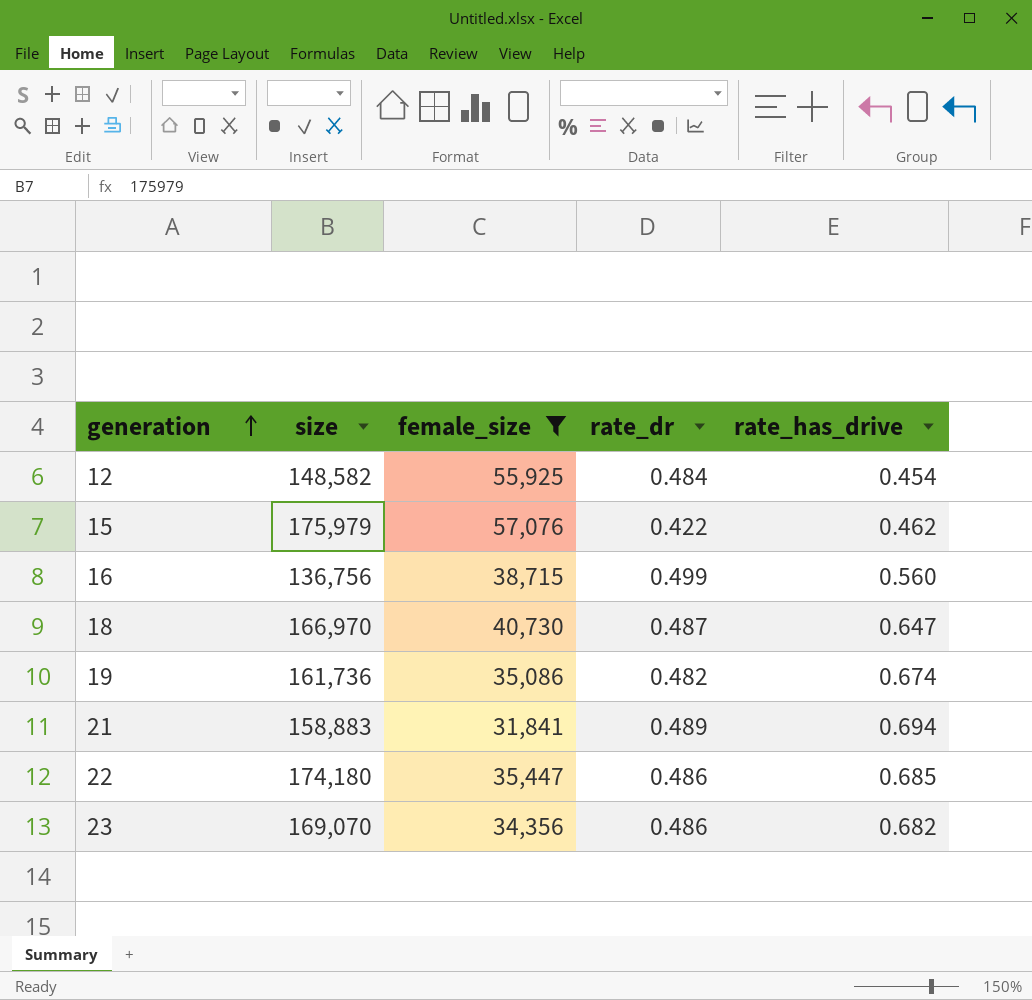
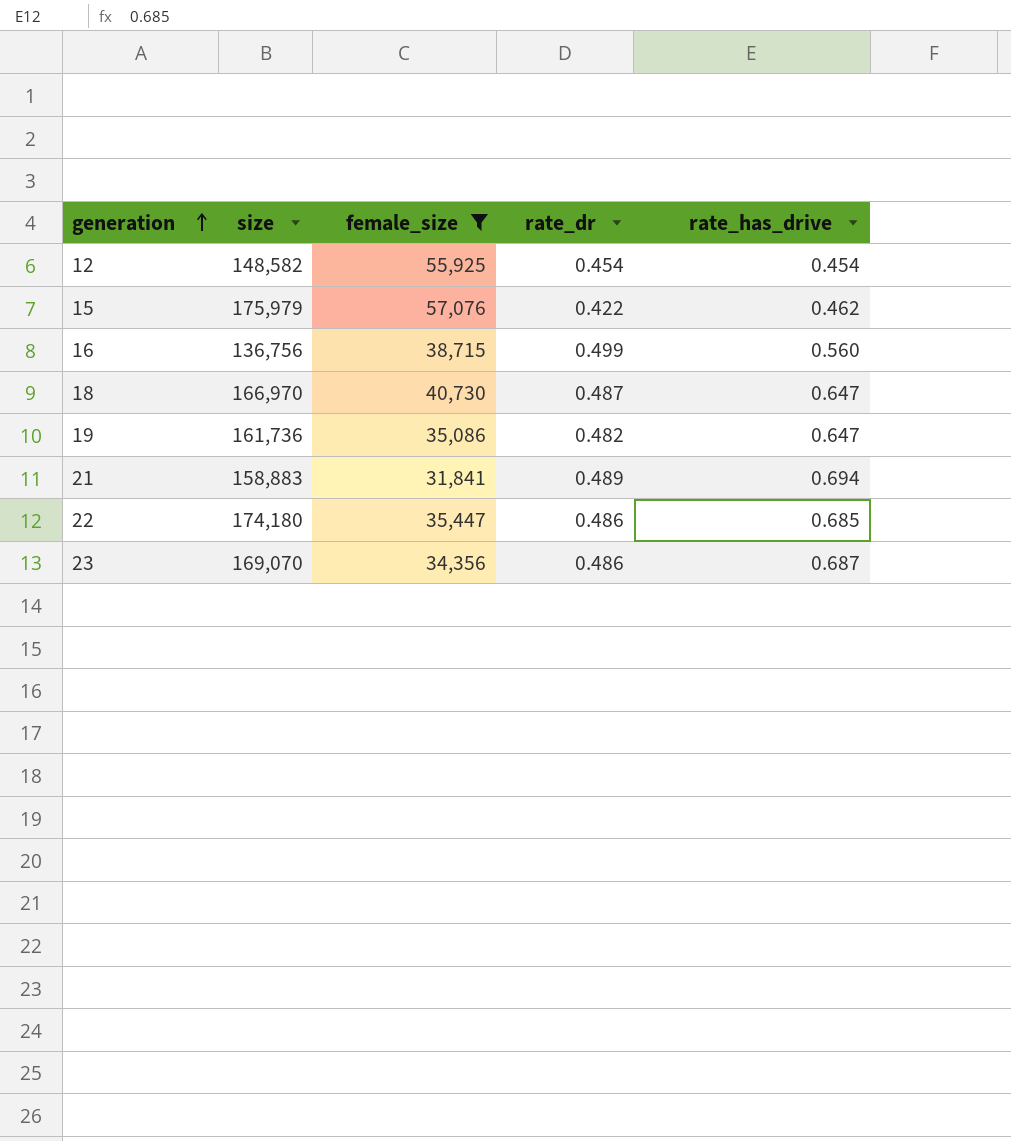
12 | rate_dr: 0.484 -> 0.454
19 | rate_has_drive: 0.674 -> 0.647
23 | rate_has_drive: 0.682 -> 0.687

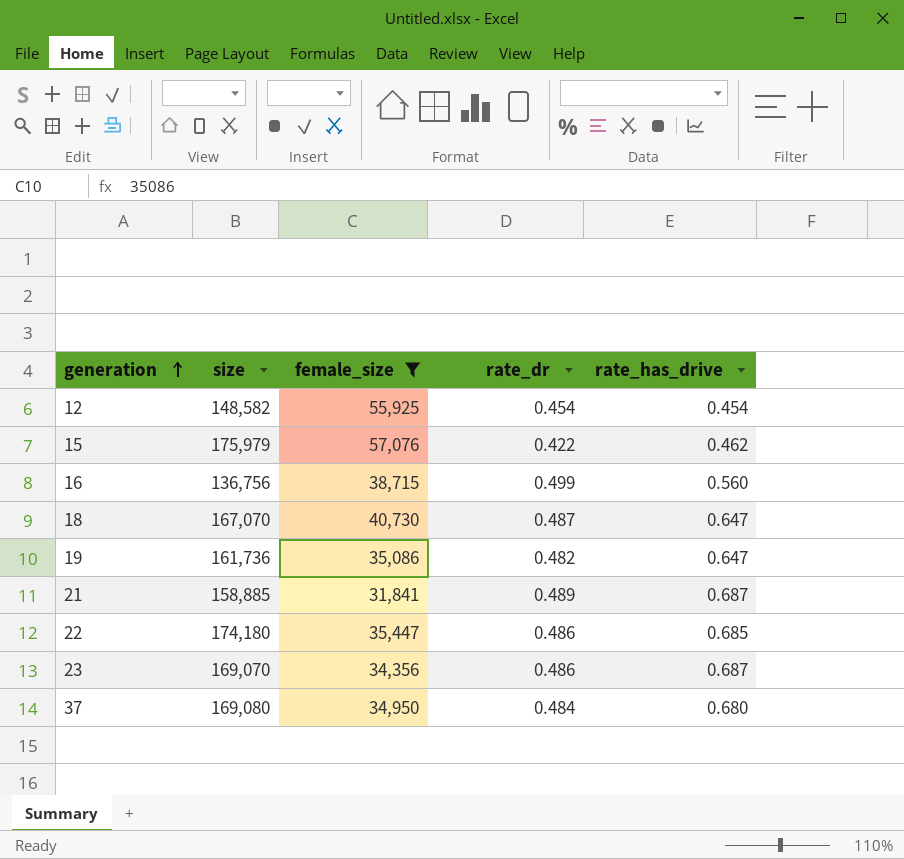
18 | size: 166,970 -> 167,070
21 | size: 158,883 -> 158,885
21 | rate_has_drive: 0.694 -> 0.687
row 37: none -> 169,080 | 34,950 | 0.484 | 0.680

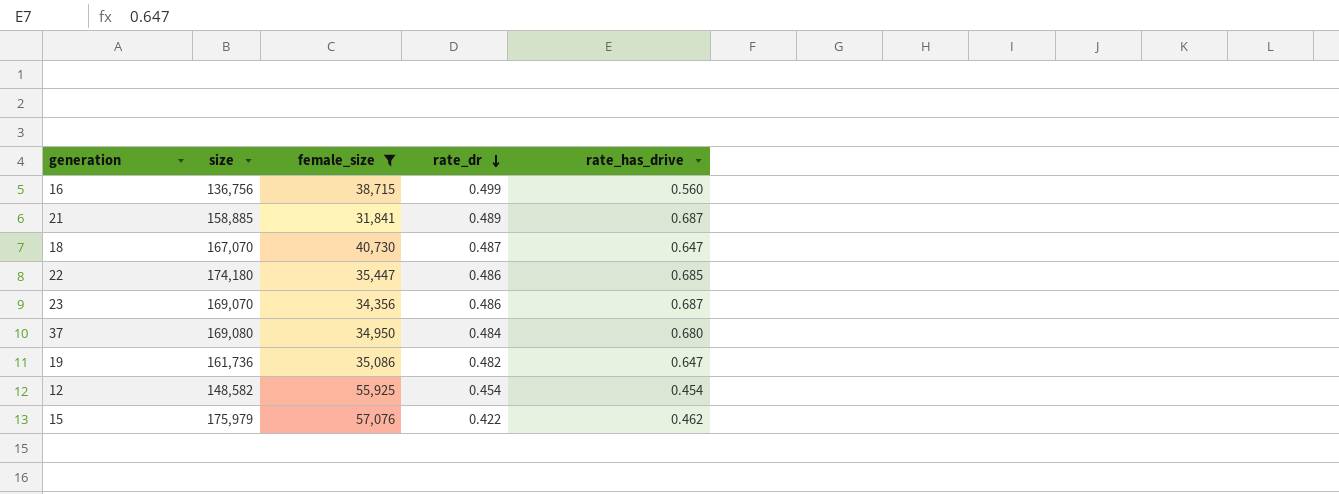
row order: generation ascending -> rate_dr descending

